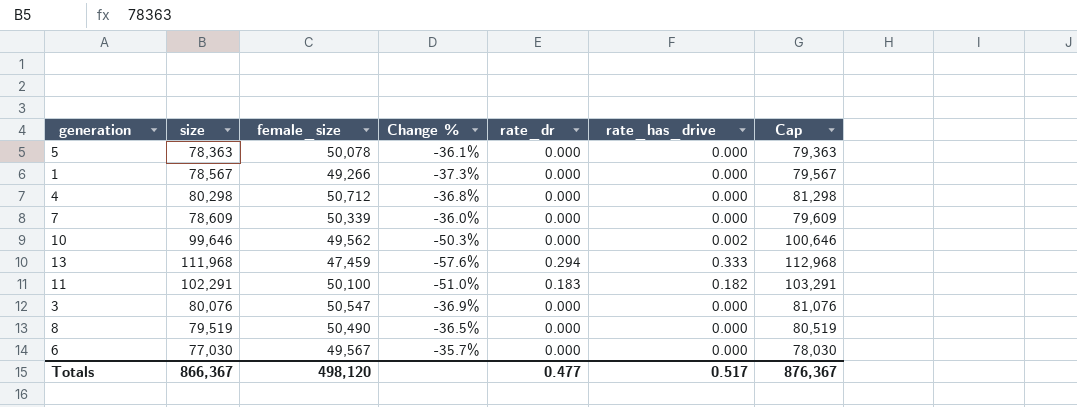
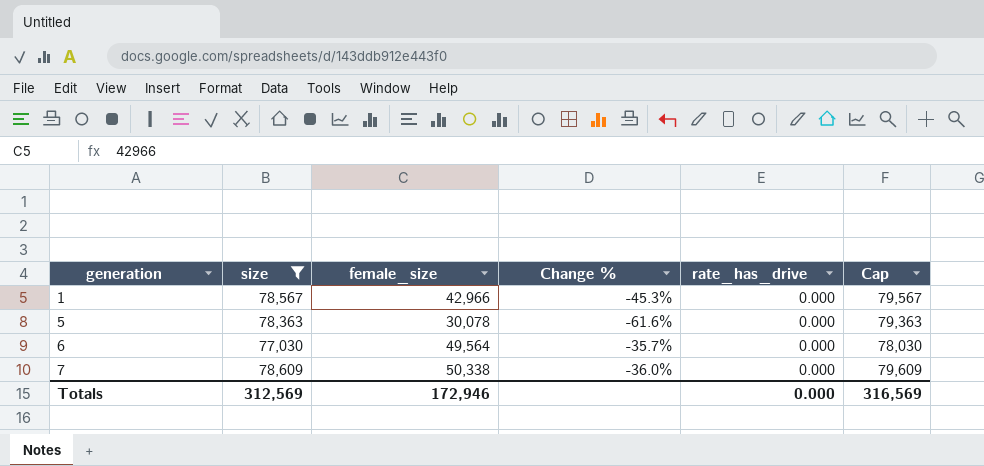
filter: none -> size <= 78,609
row order: none -> generation ascending
column rate_dr | position: 5 -> none
1 | female_size: 49,266 -> 42,966
1 | Change %: -37.3% -> -45.3%
5 | female_size: 50,078 -> 30,078
5 | Change %: -36.1% -> -61.6%
6 | female_size: 49,567 -> 49,564
7 | female_size: 50,339 -> 50,338
Totals | size: 866,367 -> 312,569
Totals | female_size: 498,120 -> 172,946
Totals | rate_has_drive: 0.517 -> 0.000
Totals | Cap: 876,367 -> 316,569

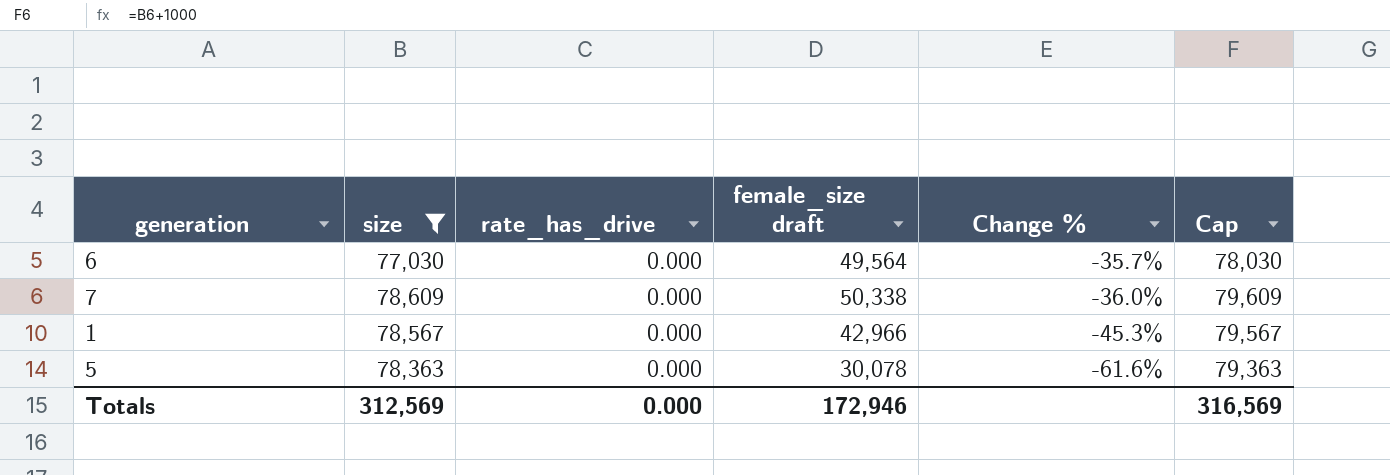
row order: generation ascending -> Change % descending
column rate_has_drive | position: 5 -> 3
column name: female_size -> female_size draft

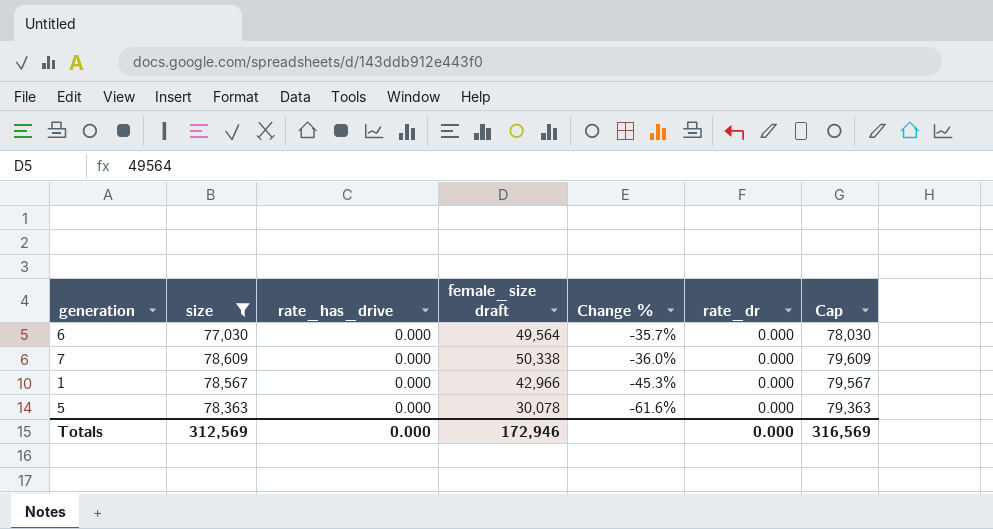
column rate_dr | position: none -> 6

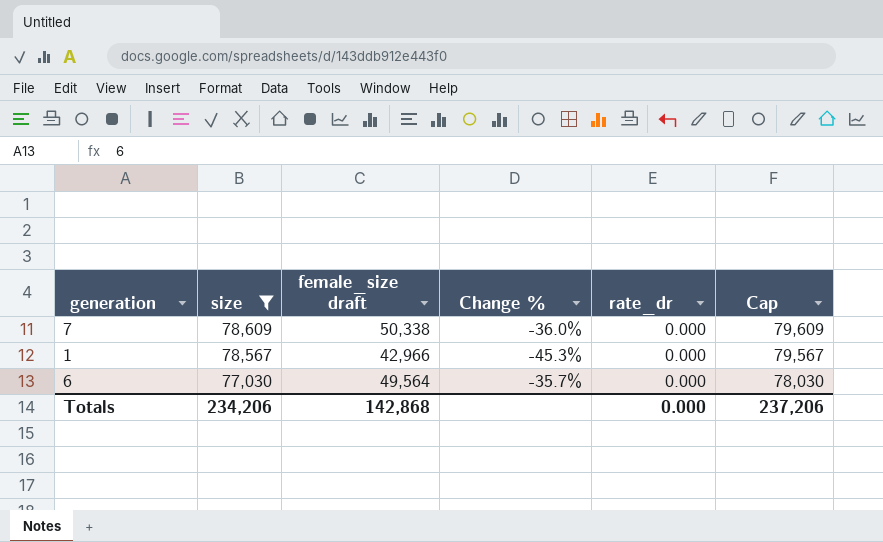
row order: Change % descending -> size descending
column rate_has_drive | position: 3 -> none
row 5: 78,363 | 0.000 | 30,078 | -61.6% | 0.000 | 79,363 -> none
Totals | size: 312,569 -> 234,206
Totals | female_size draft: 172,946 -> 142,868
Totals | Cap: 316,569 -> 237,206

